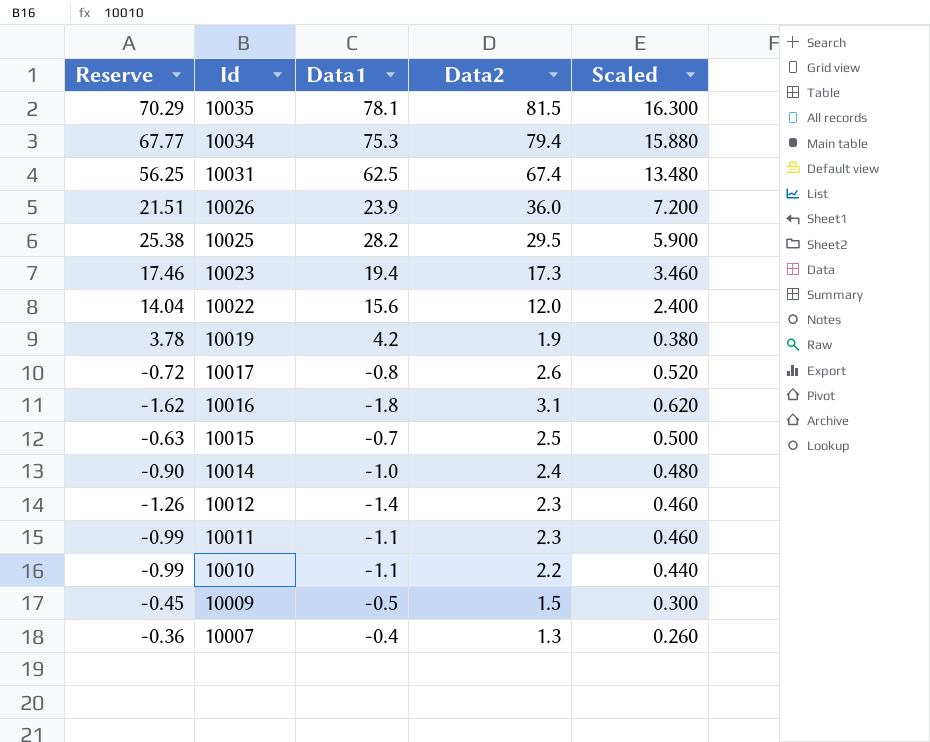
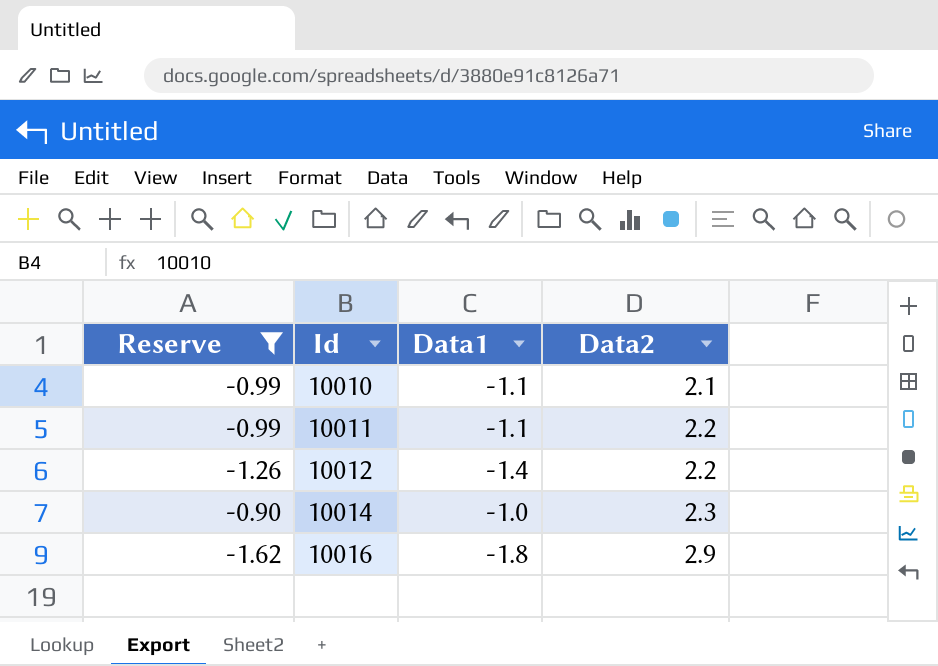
filter: none -> Reserve <= -0.90
row order: Id descending -> Id ascending
column Scaled | formula: [Data2] * 0.2 -> none
10010 | Data2: 2.2 -> 2.1
10011 | Data2: 2.3 -> 2.2
10012 | Data2: 2.3 -> 2.2
10014 | Data2: 2.4 -> 2.3
10016 | Data2: 3.1 -> 2.9

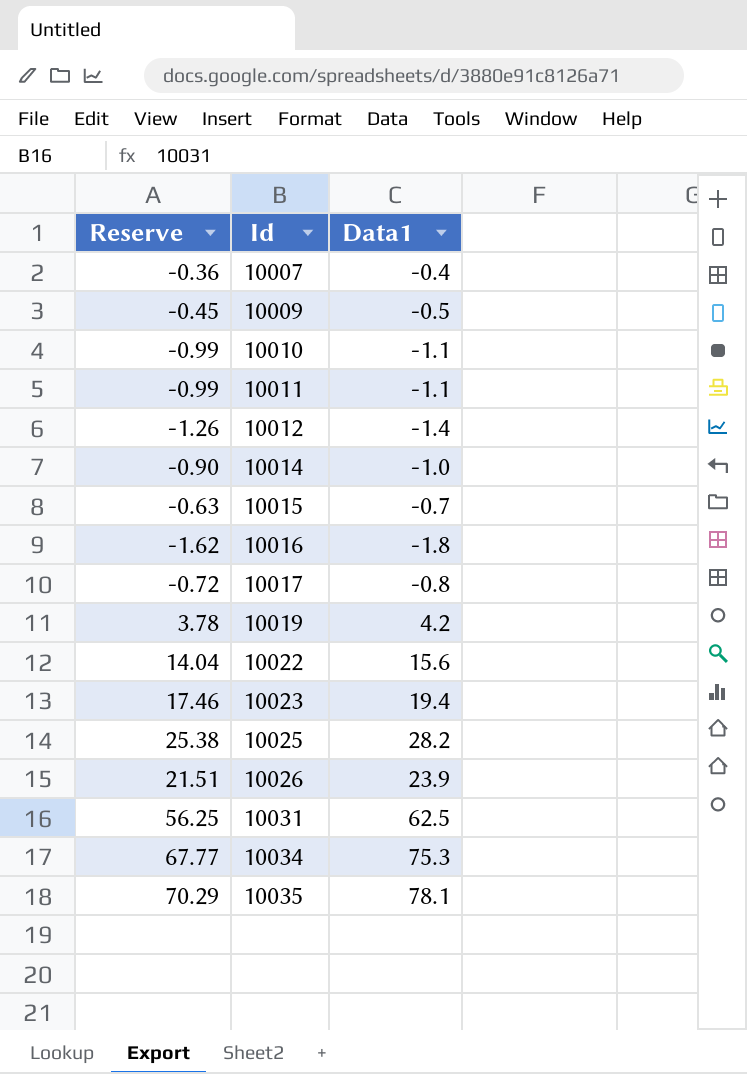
filter: Reserve <= -0.90 -> none
column Data2 | position: 4 -> none

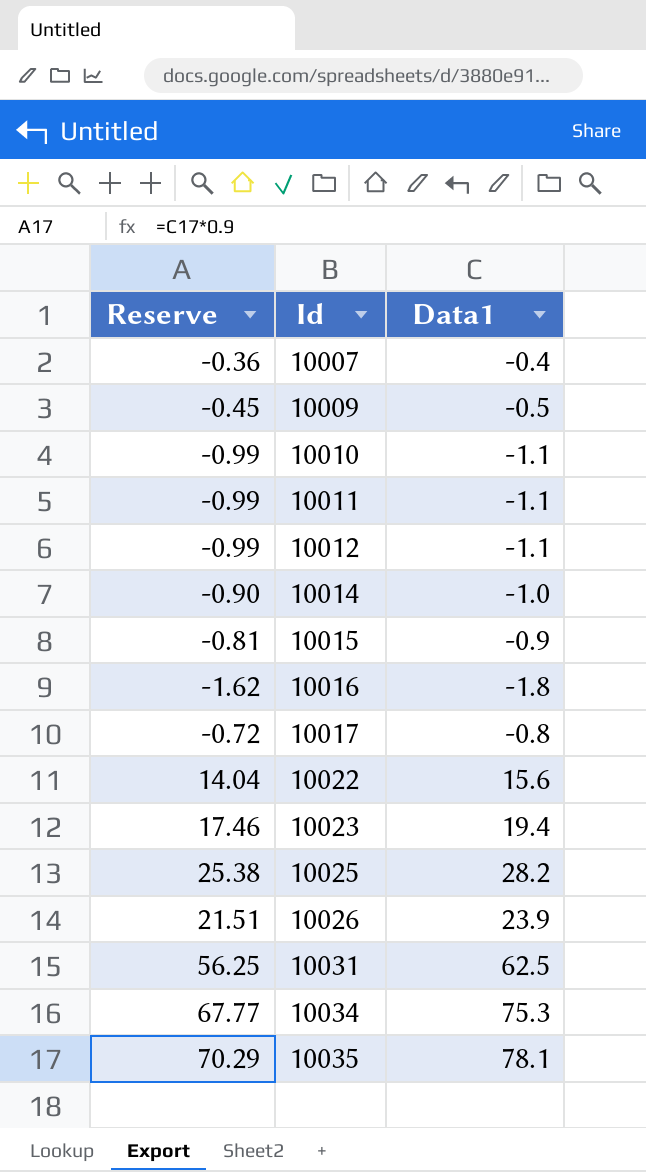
row 10019: 3.78 | 4.2 -> none
10012 | Reserve: -1.26 -> -0.99
10012 | Data1: -1.4 -> -1.1
10015 | Reserve: -0.63 -> -0.81
10015 | Data1: -0.7 -> -0.9

